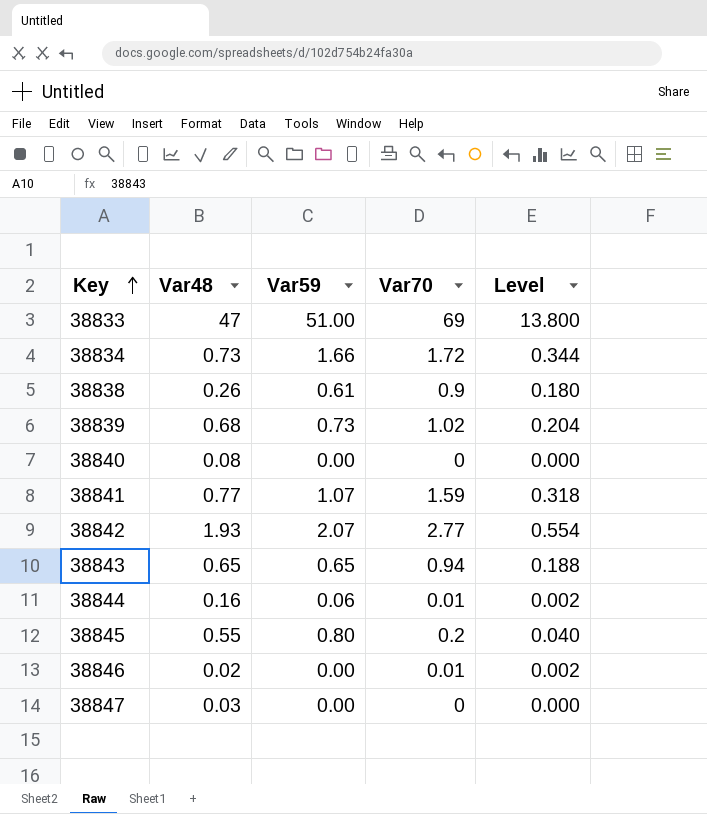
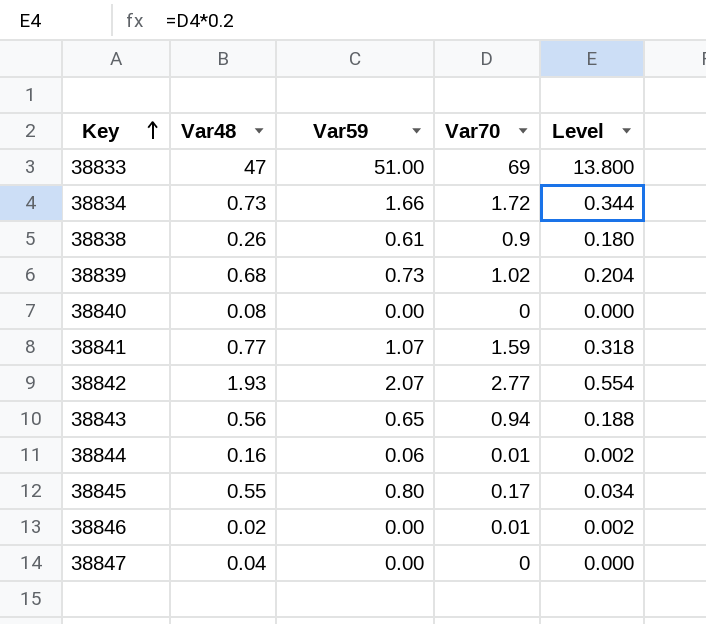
38843 | Var48: 0.65 -> 0.56
38845 | Var70: 0.2 -> 0.17
38845 | Level: 0.040 -> 0.034
38847 | Var48: 0.03 -> 0.04

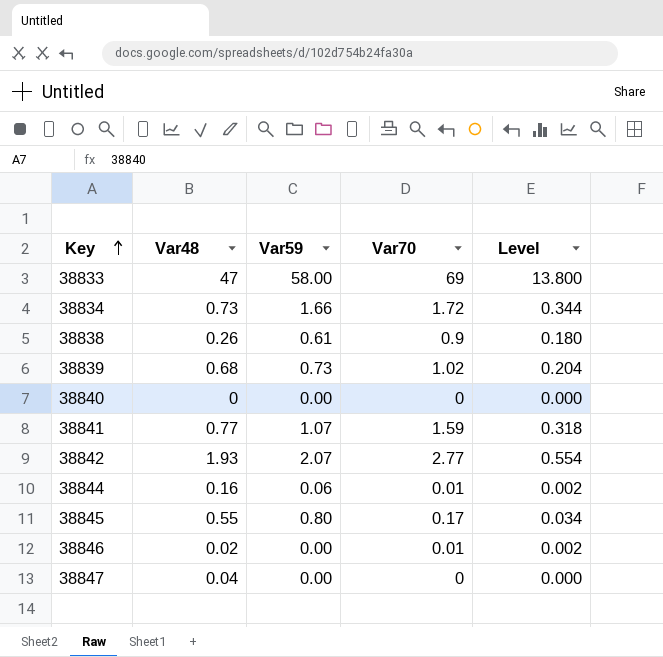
row 38843: 0.56 | 0.65 | 0.94 | 0.188 -> none
38833 | Var59: 51.00 -> 58.00
38840 | Var48: 0.08 -> 0

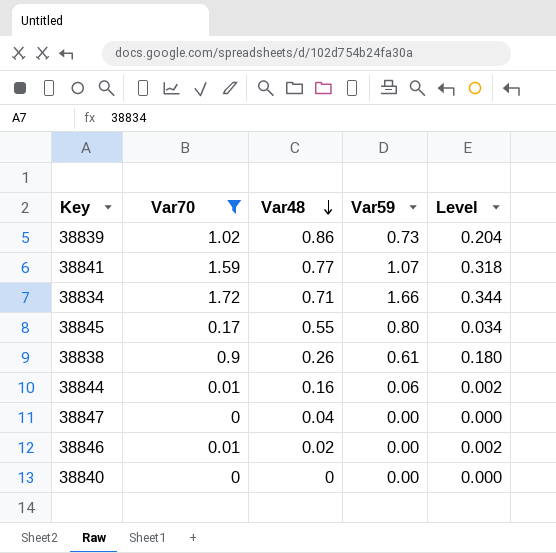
filter: none -> Var70 <= 1.72
row order: Key ascending -> Var48 descending
column Var70 | position: 4 -> 2
38839 | Var48: 0.68 -> 0.86
38834 | Var48: 0.73 -> 0.71

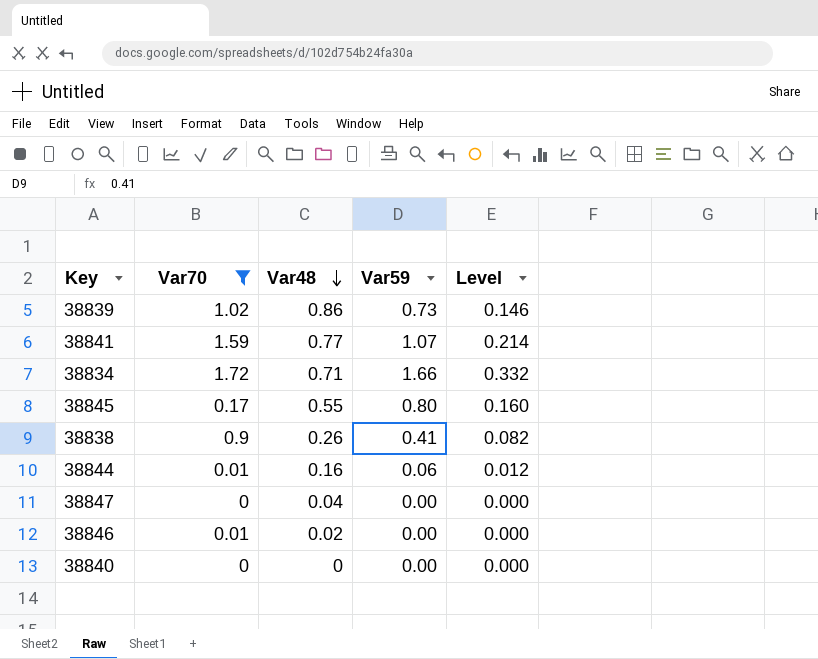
column Level | formula: [Var70] * 0.2 -> [Var59] * 0.2
38838 | Var59: 0.61 -> 0.41

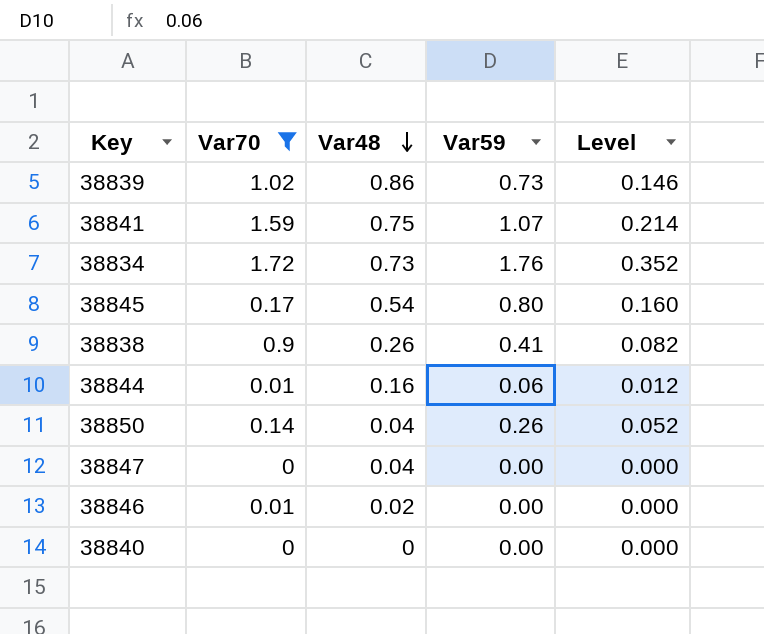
38841 | Var48: 0.77 -> 0.75
38834 | Var48: 0.71 -> 0.73
38834 | Var59: 1.66 -> 1.76
38834 | Level: 0.332 -> 0.352
38845 | Var48: 0.55 -> 0.54
row 38850: none -> 0.14 | 0.04 | 0.26 | 0.052

